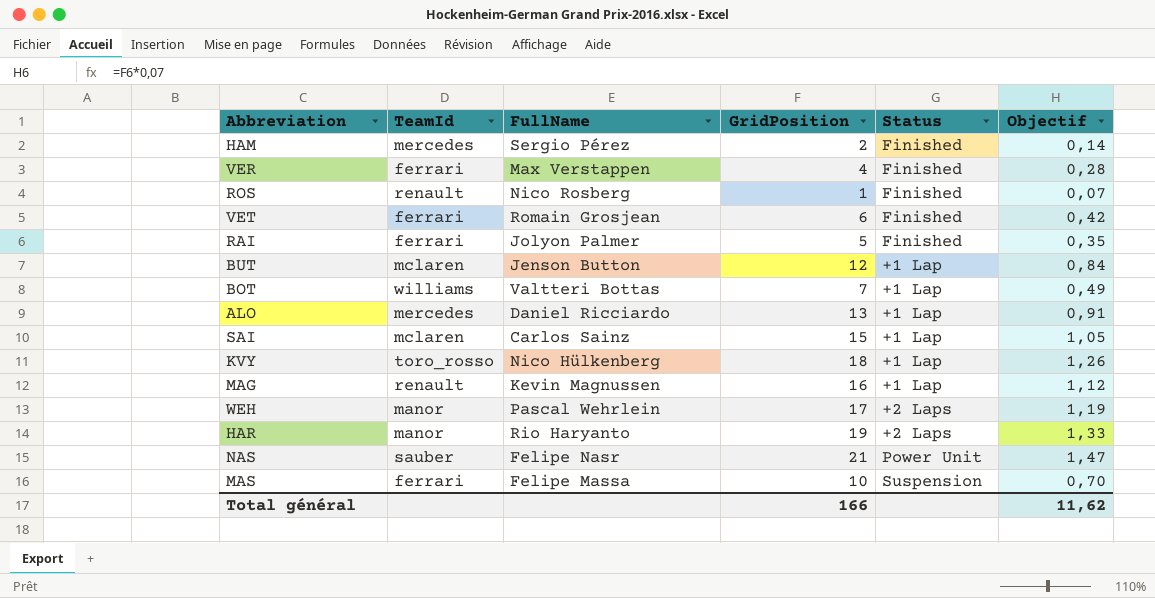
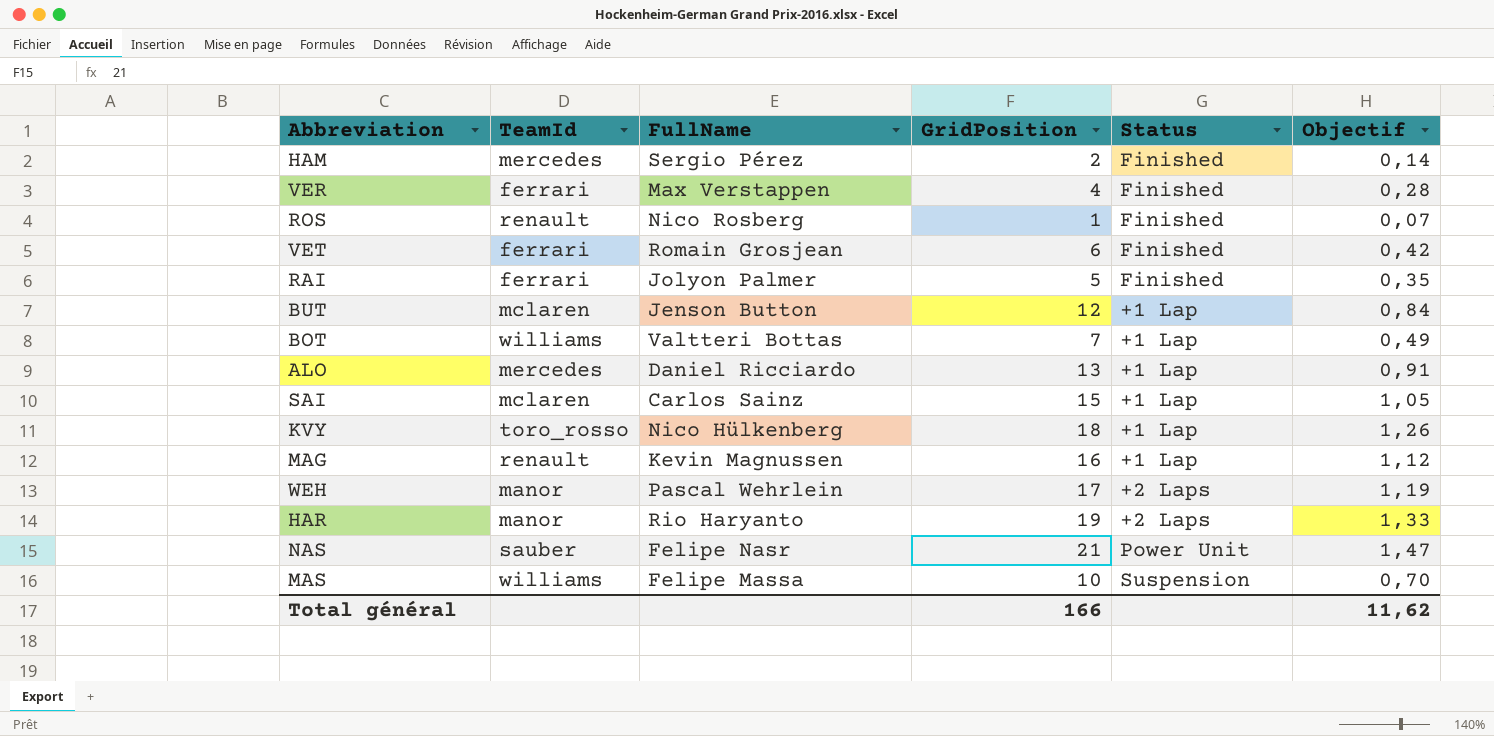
MAS | TeamId: ferrari -> williams

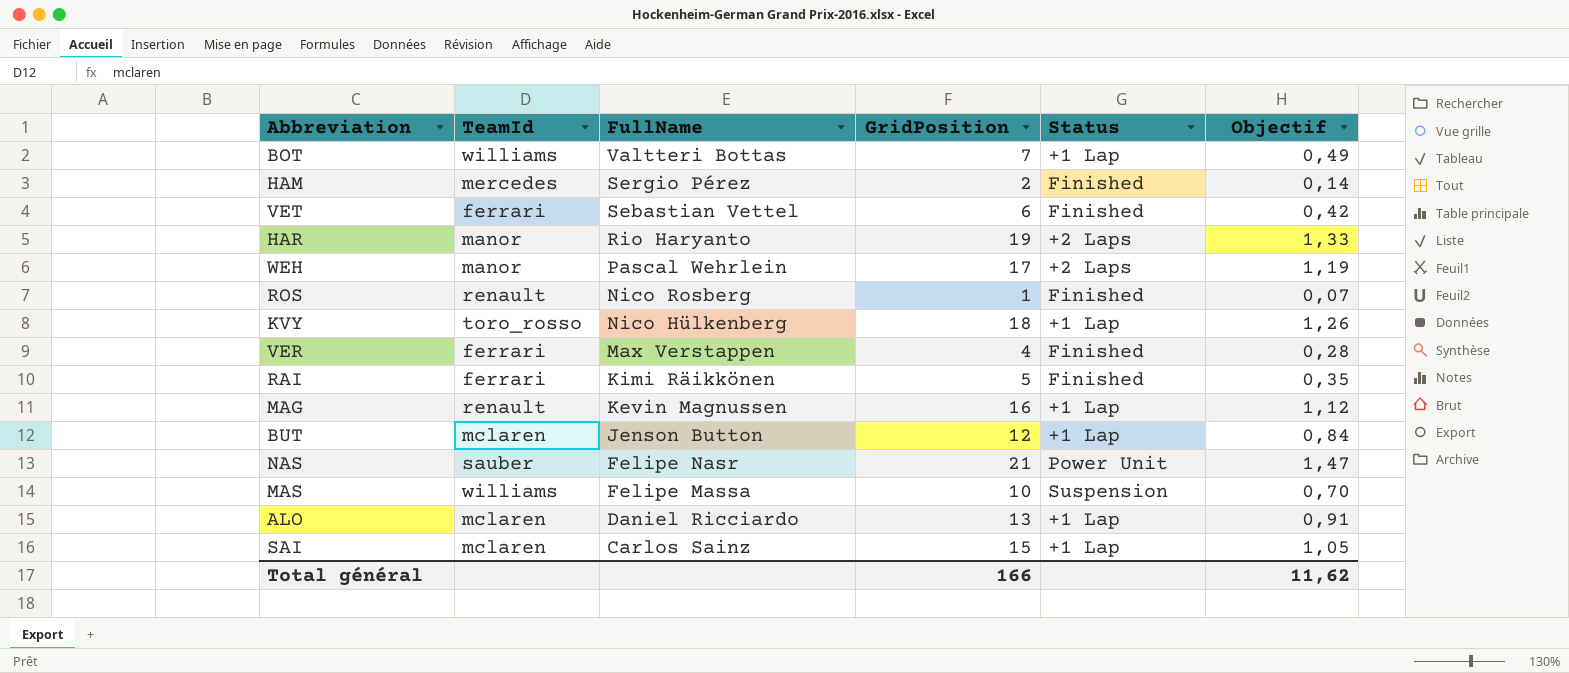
row order: none -> FullName descending
VET | FullName: Romain Grosjean -> Sebastian Vettel
RAI | FullName: Jolyon Palmer -> Kimi Räikkönen
ALO | TeamId: mercedes -> mclaren

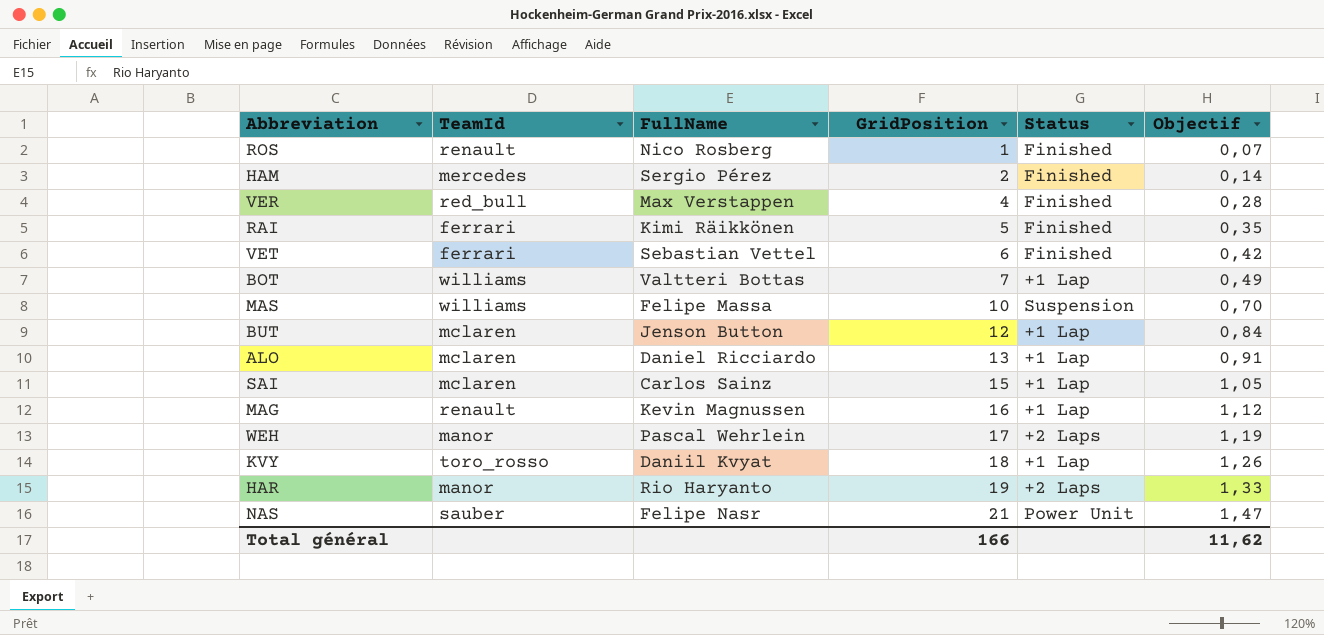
row order: FullName descending -> GridPosition ascending
VER | TeamId: ferrari -> red_bull
KVY | FullName: Nico Hülkenberg -> Daniil Kvyat

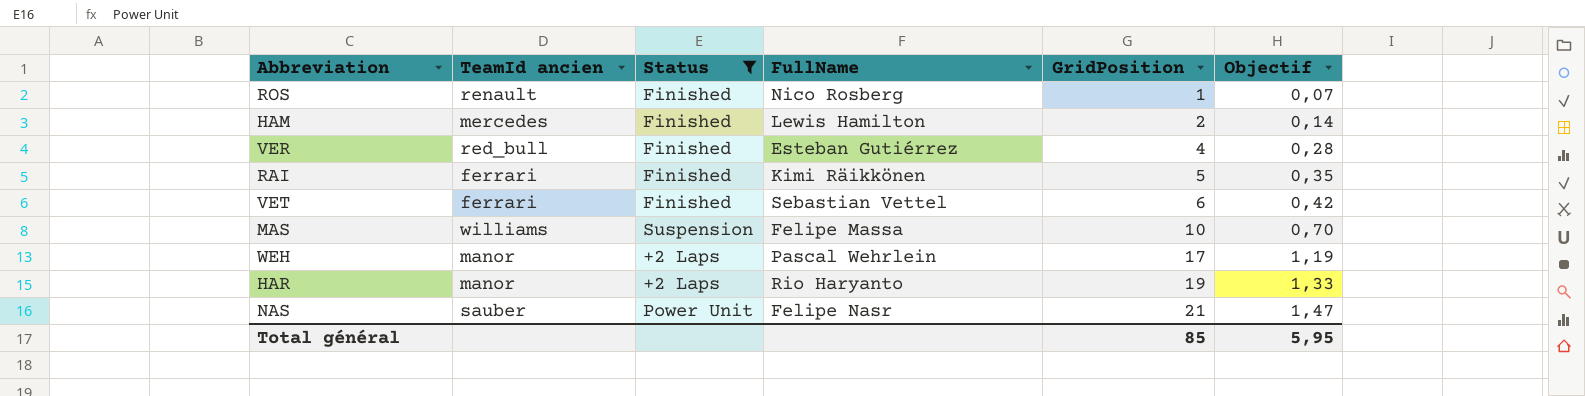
filter: none -> Status != +1 Lap
column name: TeamId -> TeamId ancien
column Status | position: 5 -> 3
HAM | FullName: Sergio Pérez -> Lewis Hamilton
VER | FullName: Max Verstappen -> Esteban Gutiérrez
Total général | GridPosition: 166 -> 85
Total général | Objectif: 11,62 -> 5,95

